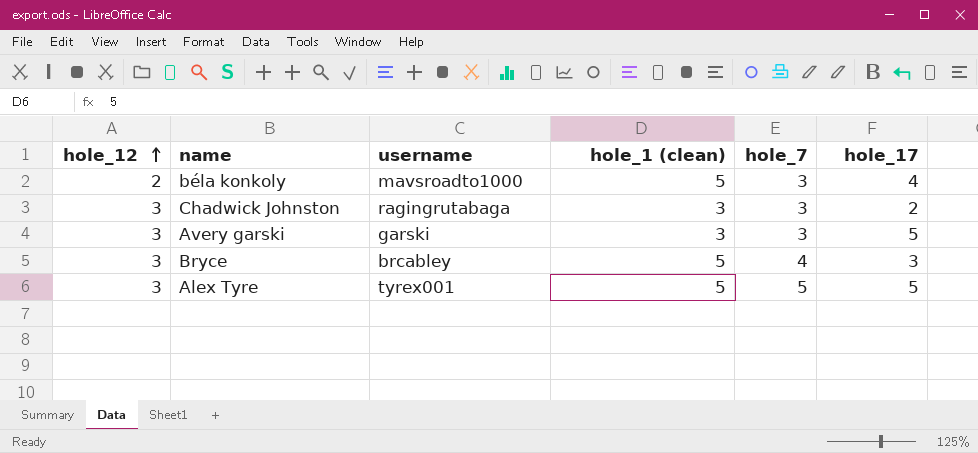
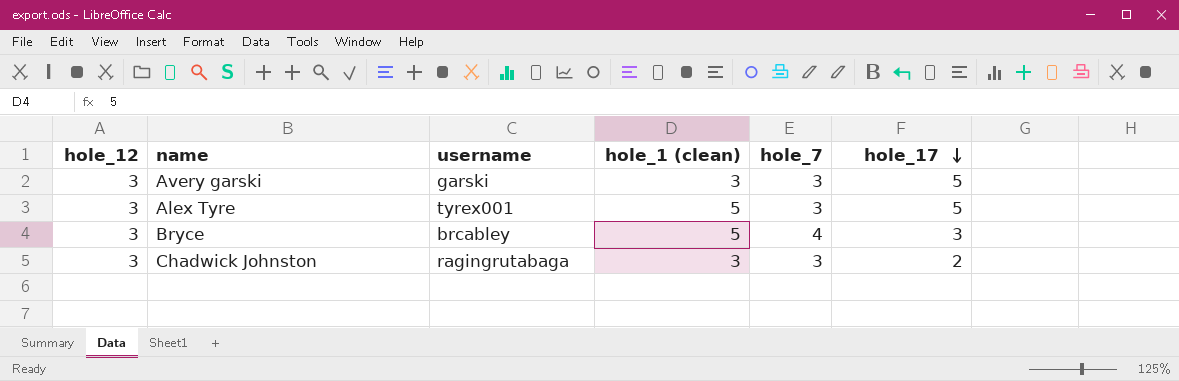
row order: hole_12 ascending -> hole_17 descending
row béla konkoly: 2 | mavsroadto1000 | 5 | 3 | 4 -> none
Alex Tyre | hole_7: 5 -> 3

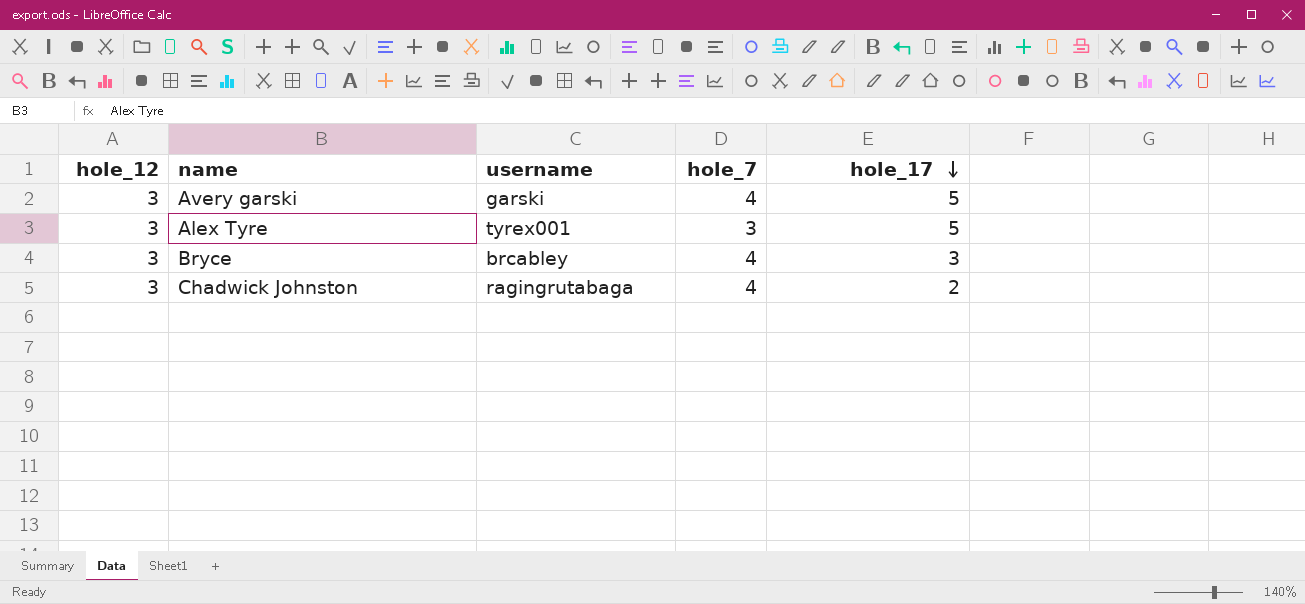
column hole_1 (clean) | position: 4 -> none
Avery garski | hole_7: 3 -> 4
Chadwick Johnston | hole_7: 3 -> 4

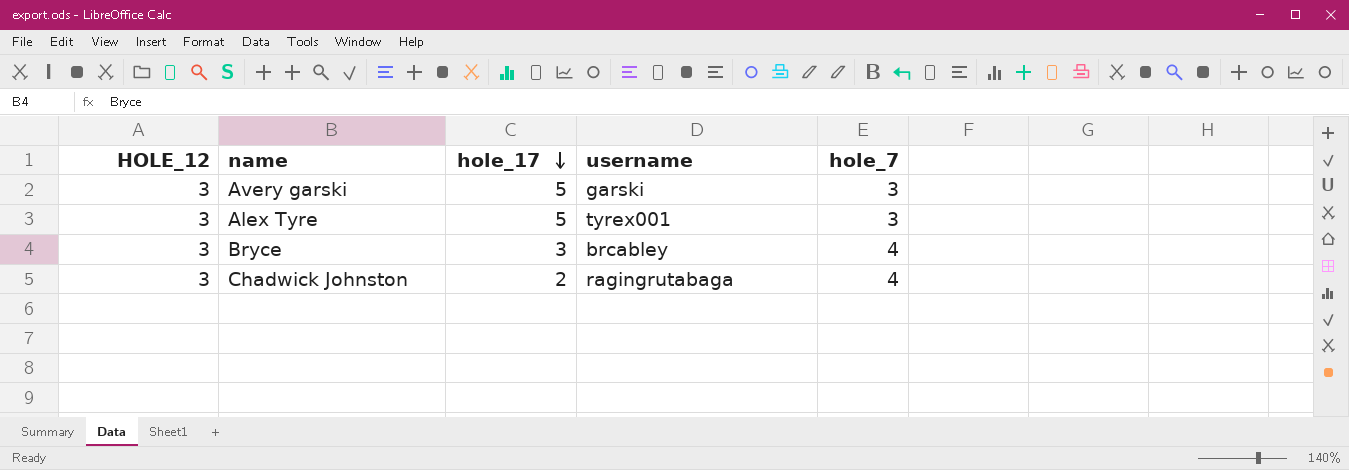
column name: hole_12 -> HOLE_12
column hole_17 | position: 5 -> 3
Avery garski | hole_7: 4 -> 3

